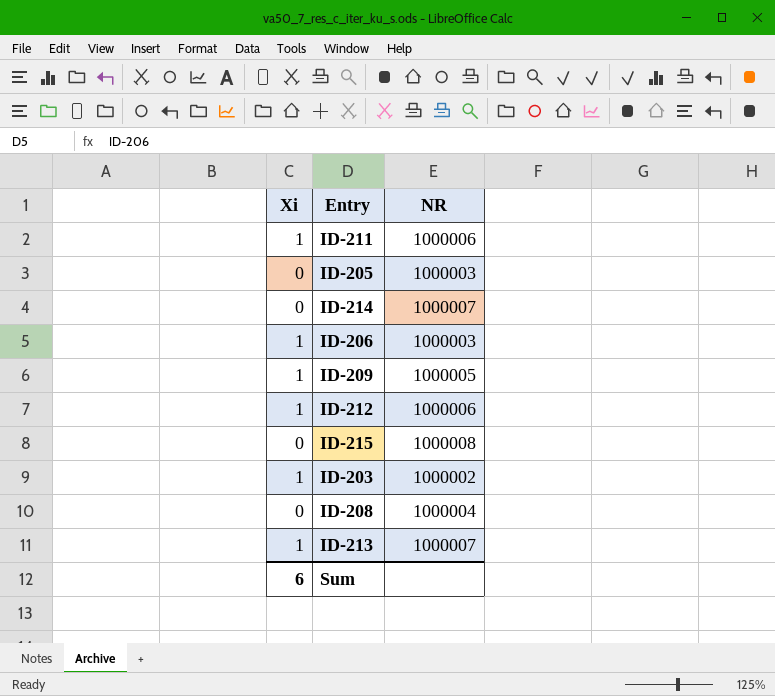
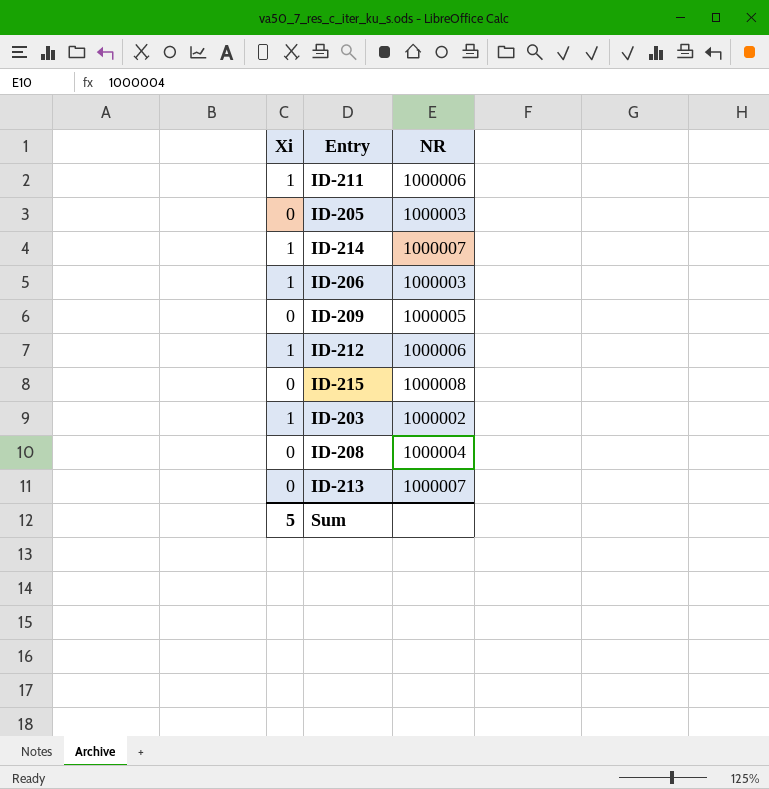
ID-214 | Xi: 0 -> 1
ID-209 | Xi: 1 -> 0
ID-213 | Xi: 1 -> 0
Sum | Xi: 6 -> 5

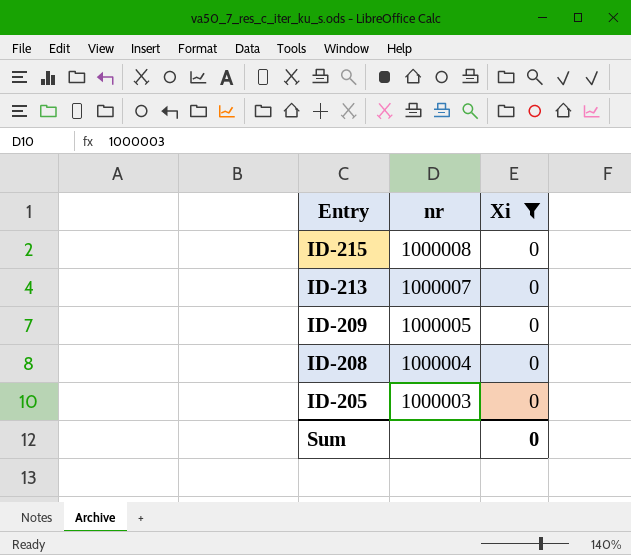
filter: none -> Xi = 0
row order: none -> Entry descending
column name: NR -> nr
column Xi | position: 1 -> 3
Sum | Xi: 5 -> 0

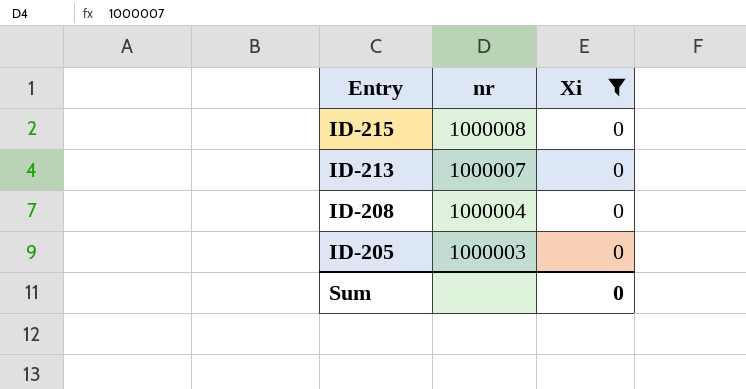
row ID-209: 1000005 | 0 -> none

